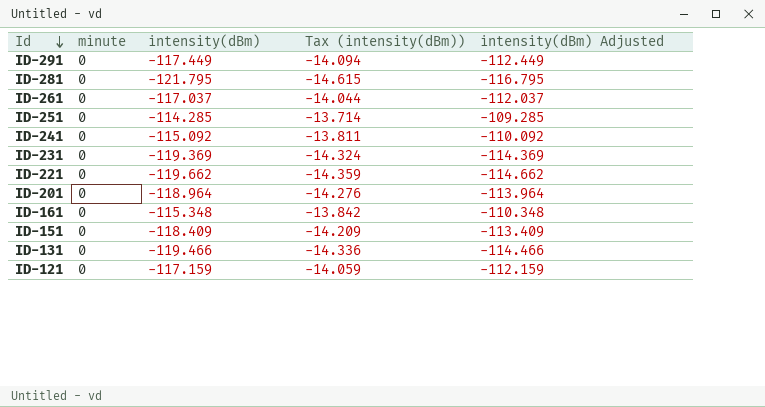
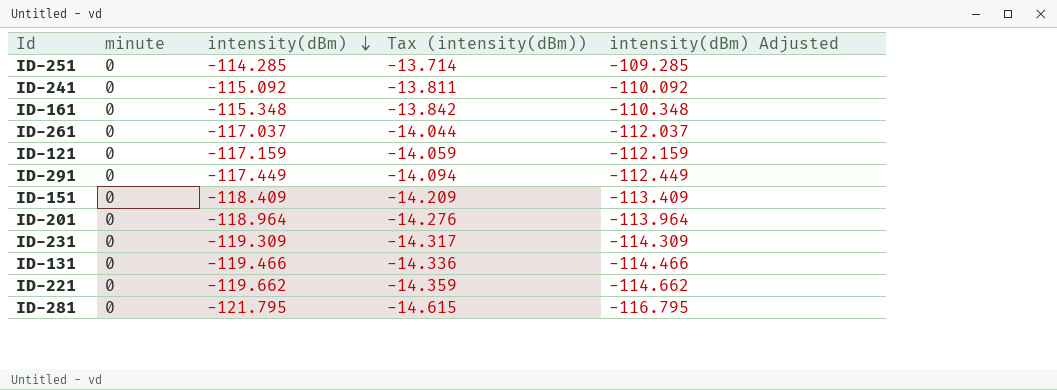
row order: Id descending -> intensity(dBm) descending
ID-231 | intensity(dBm): -119.369 -> -119.309
ID-231 | Tax (intensity(dBm)): -14.324 -> -14.317
ID-231 | intensity(dBm) Adjusted: -114.369 -> -114.309

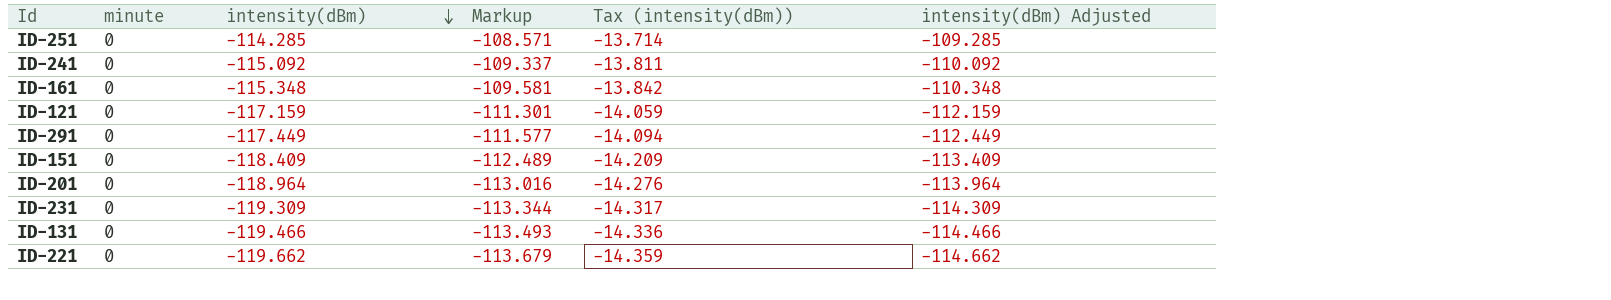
column Markup | formula: none -> [intensity(dBm)] * 0.95
row ID-261: 0 | -117.037 | -14.044 | -112.037 -> none
row ID-281: 0 | -121.795 | -14.615 | -116.795 -> none

